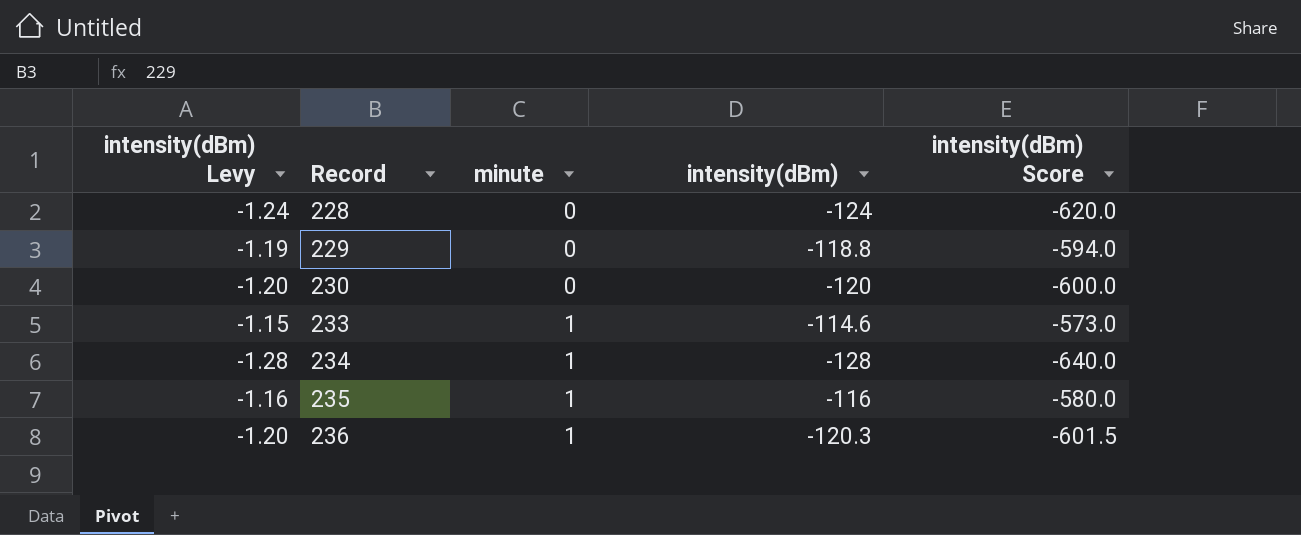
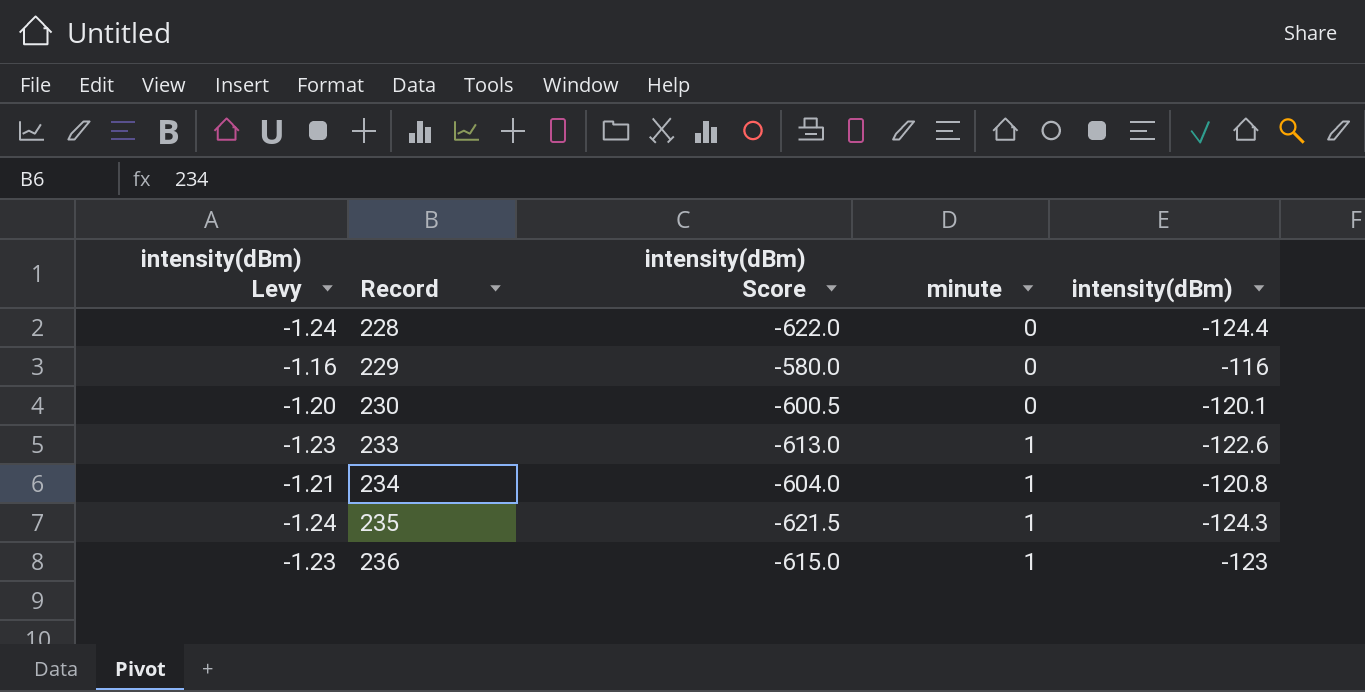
column intensity(dBm) Score | position: 5 -> 3
228 | intensity(dBm) Score: -620.0 -> -622.0
228 | intensity(dBm): -124 -> -124.4
229 | intensity(dBm) Levy: -1.19 -> -1.16
229 | intensity(dBm) Score: -594.0 -> -580.0
229 | intensity(dBm): -118.8 -> -116
230 | intensity(dBm) Score: -600.0 -> -600.5
230 | intensity(dBm): -120 -> -120.1
233 | intensity(dBm) Levy: -1.15 -> -1.23
233 | intensity(dBm) Score: -573.0 -> -613.0
233 | intensity(dBm): -114.6 -> -122.6
234 | intensity(dBm) Levy: -1.28 -> -1.21
234 | intensity(dBm) Score: -640.0 -> -604.0
234 | intensity(dBm): -128 -> -120.8
235 | intensity(dBm) Levy: -1.16 -> -1.24
235 | intensity(dBm) Score: -580.0 -> -621.5
235 | intensity(dBm): -116 -> -124.3
236 | intensity(dBm) Levy: -1.20 -> -1.23
236 | intensity(dBm) Score: -601.5 -> -615.0
236 | intensity(dBm): -120.3 -> -123

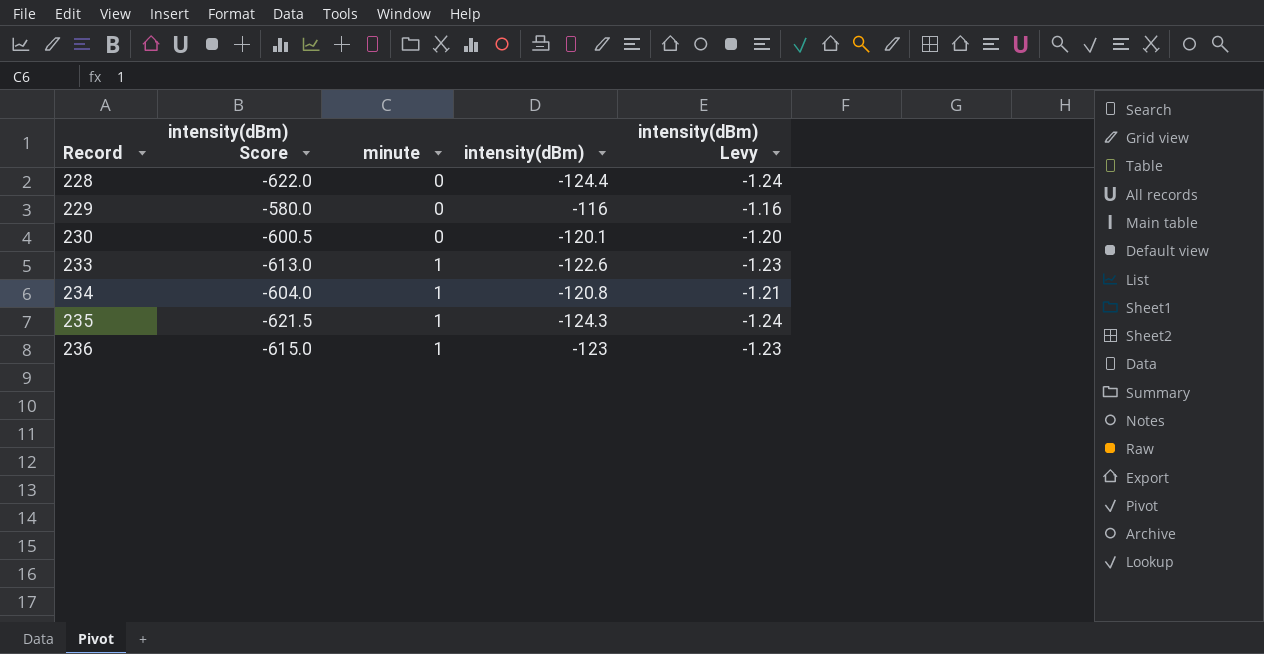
column intensity(dBm) Levy | position: 1 -> 5

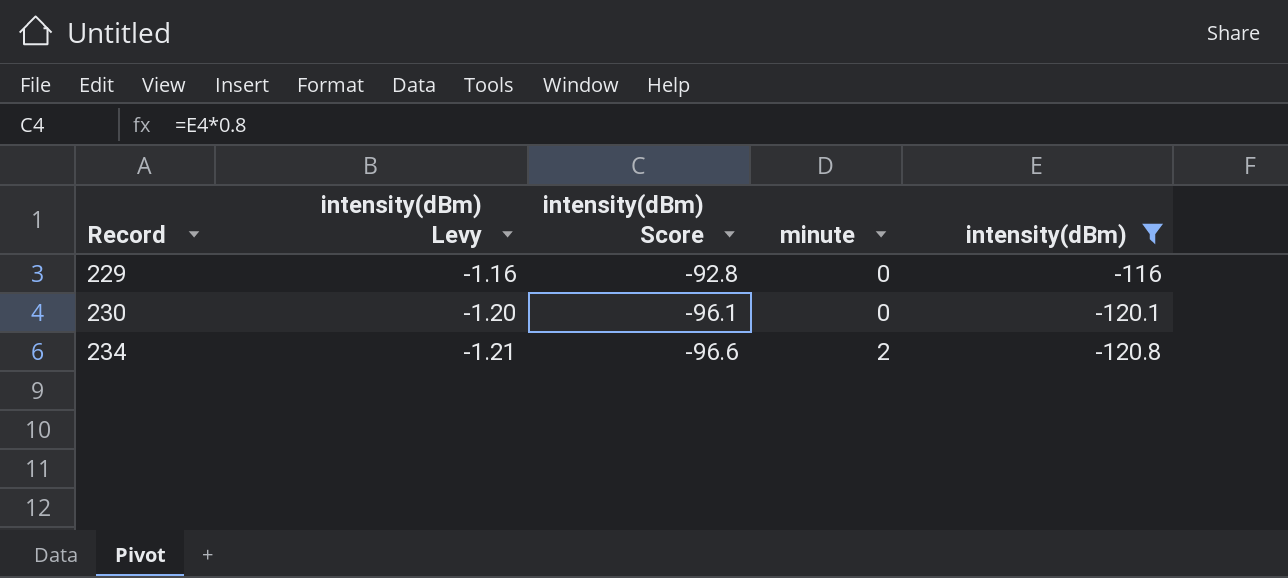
filter: none -> intensity(dBm) >= -120.8
column intensity(dBm) Levy | position: 5 -> 2
column intensity(dBm) Score | formula: [intensity(dBm)] * 5 -> [intensity(dBm)] * 0.8
234 | minute: 1 -> 2

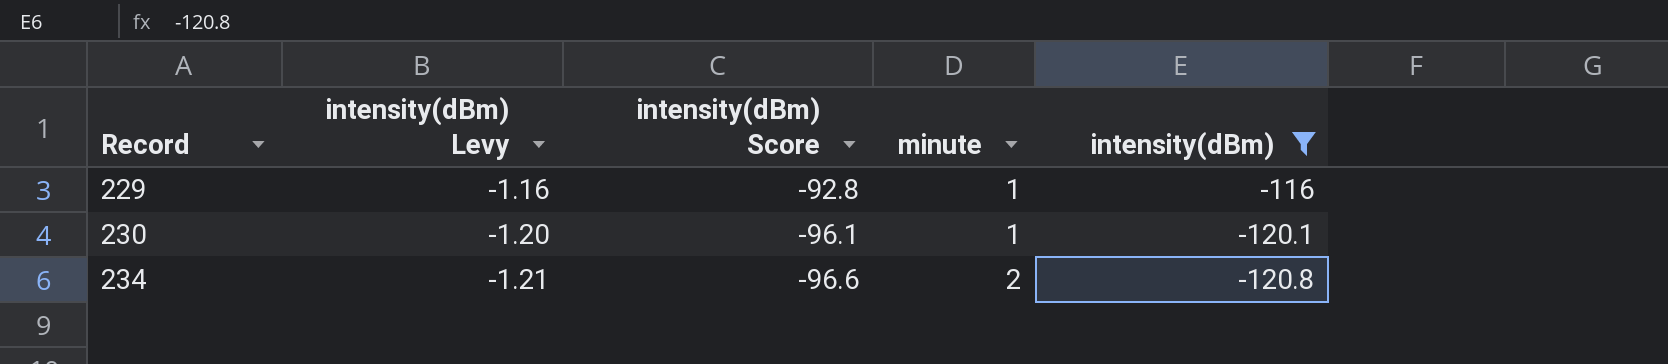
229 | minute: 0 -> 1
230 | minute: 0 -> 1

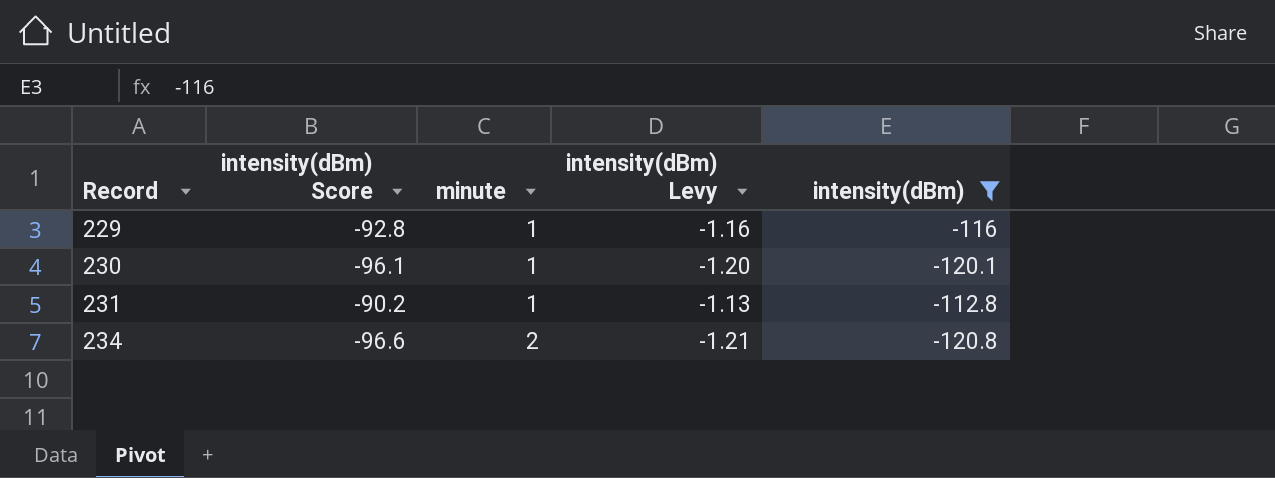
column intensity(dBm) Levy | position: 2 -> 4
row 231: none -> -90.2 | 1 | -1.13 | -112.8

